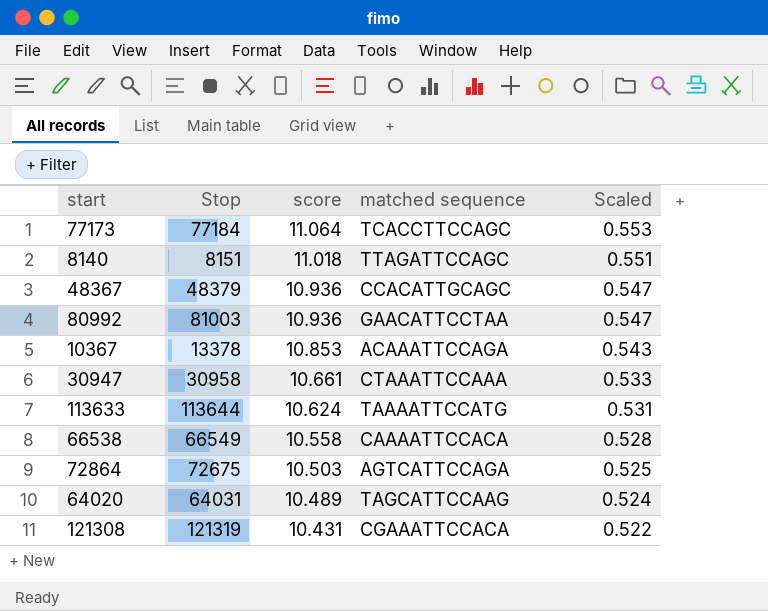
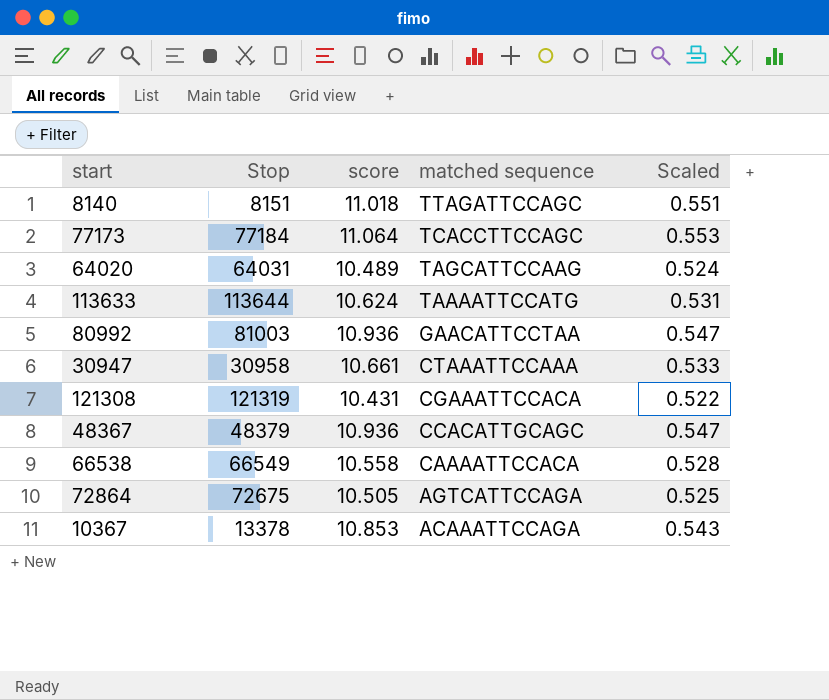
row order: score descending -> matched sequence descending
72864 | score: 10.503 -> 10.505

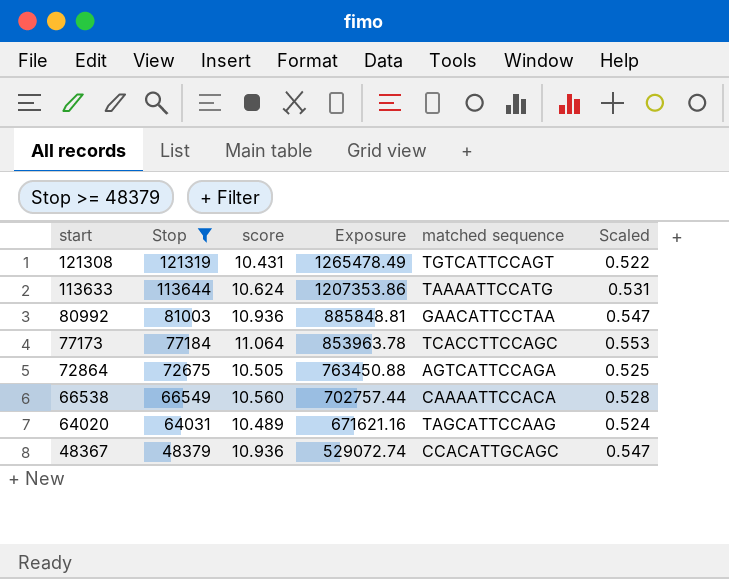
filter: none -> Stop >= 48379
row order: matched sequence descending -> start descending
column Exposure | formula: none -> [Stop] * [score]
121308 | matched sequence: CGAAATTCCACA -> TGTCATTCCAGT
66538 | score: 10.558 -> 10.560

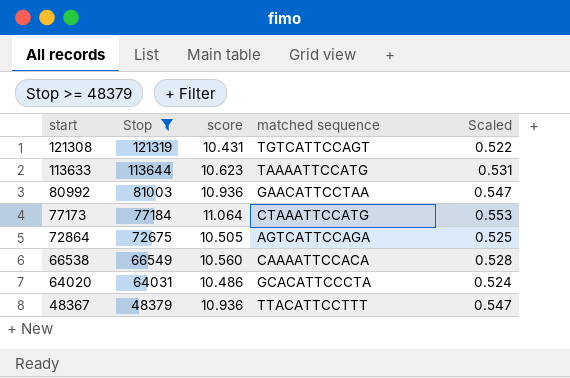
column Exposure | formula: [Stop] * [score] -> none
113633 | score: 10.624 -> 10.623
77173 | matched sequence: TCACCTTCCAGC -> CTAAATTCCATG
64020 | score: 10.489 -> 10.486
64020 | matched sequence: TAGCATTCCAAG -> GCACATTCCCTA
48367 | matched sequence: CCACATTGCAGC -> TTACATTCCTTT

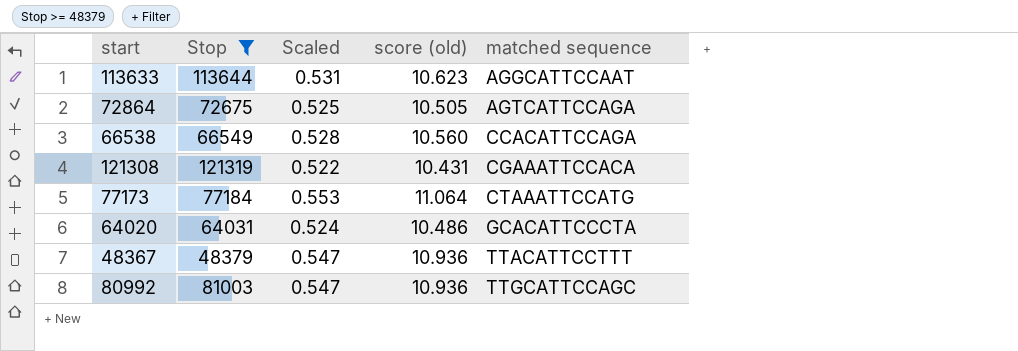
row order: start descending -> matched sequence ascending
column Scaled | position: 5 -> 3
column name: score -> score (old)
113633 | matched sequence: TAAAATTCCATG -> AGGCATTCCAAT
66538 | matched sequence: CAAAATTCCACA -> CCACATTCCAGA
121308 | matched sequence: TGTCATTCCAGT -> CGAAATTCCACA
80992 | matched sequence: GAACATTCCTAA -> TTGCATTCCAGC

